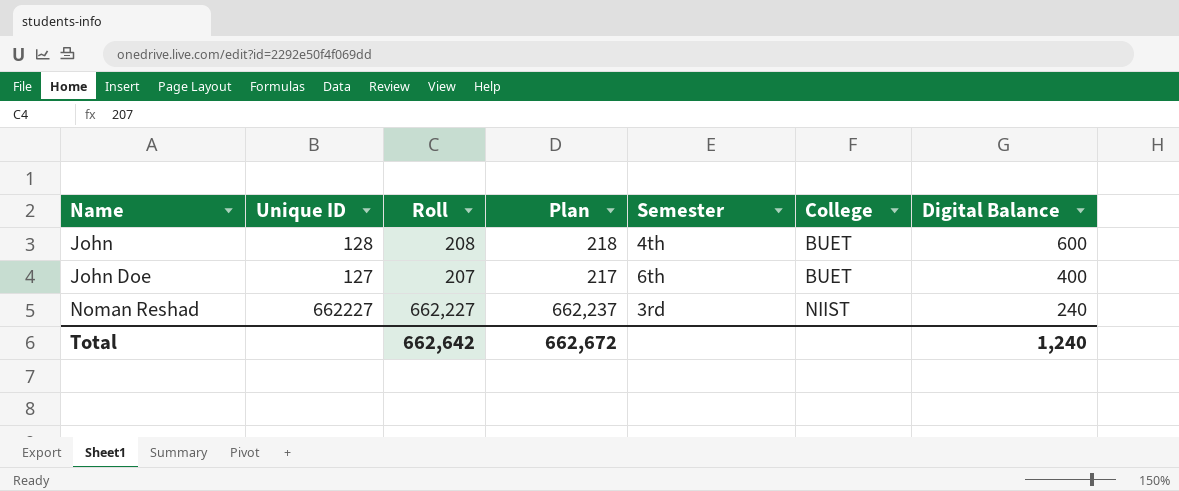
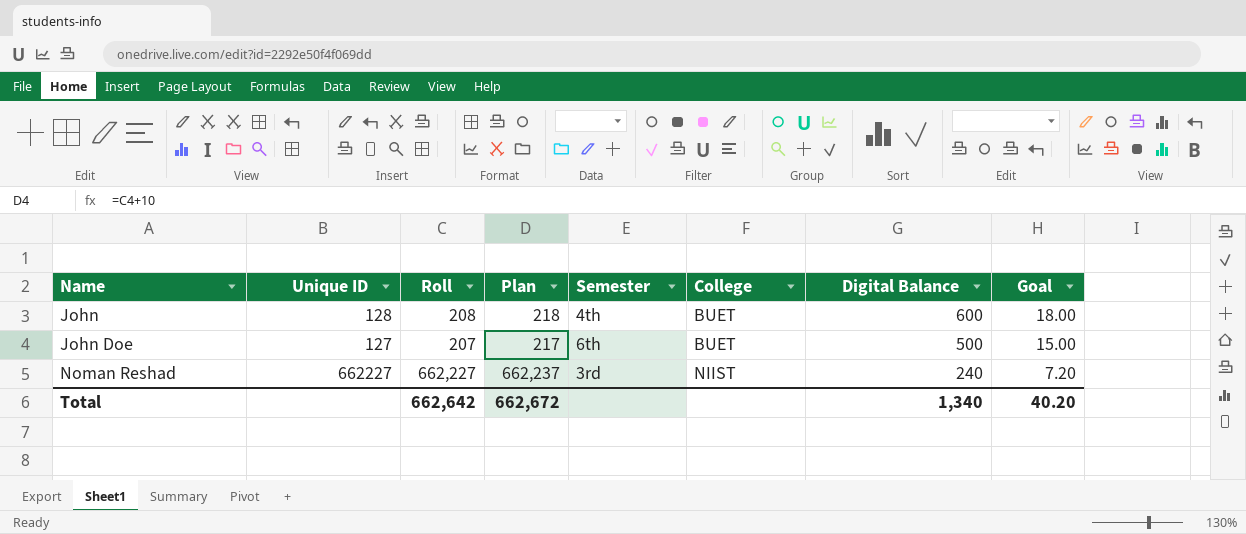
column Goal | formula: none -> [Digital Balance] * 0.03
John Doe | Digital Balance: 400 -> 500
Total | Digital Balance: 1,240 -> 1,340

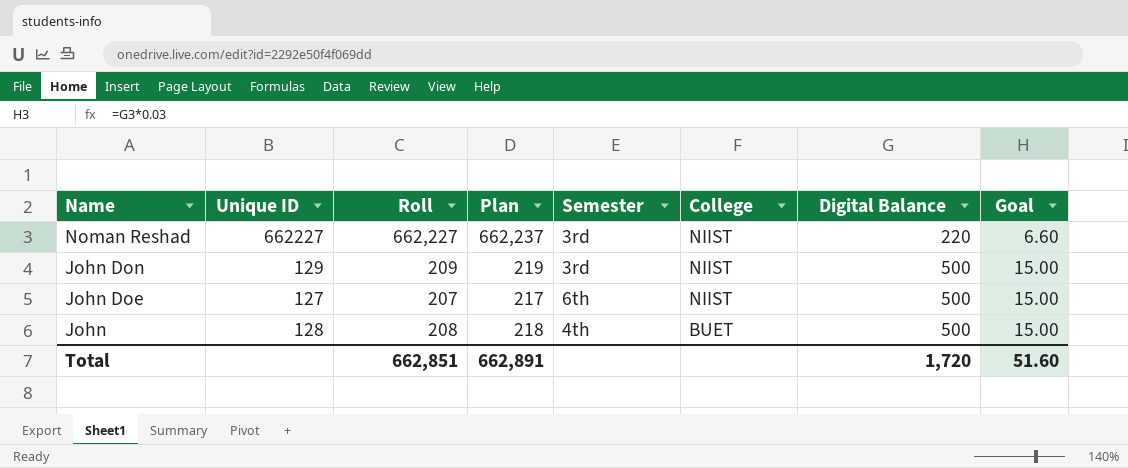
row order: Name ascending -> Name descending
Noman Reshad | Digital Balance: 240 -> 220
Noman Reshad | Goal: 7.20 -> 6.60
row John Don: none -> 129 | 209 | 219 | 3rd | NIIST | 500 | 15.00
John Doe | College: BUET -> NIIST
John | Digital Balance: 600 -> 500
John | Goal: 18.00 -> 15.00
Total | Roll: 662,642 -> 662,851
Total | Plan: 662,672 -> 662,891
Total | Digital Balance: 1,340 -> 1,720
Total | Goal: 40.20 -> 51.60

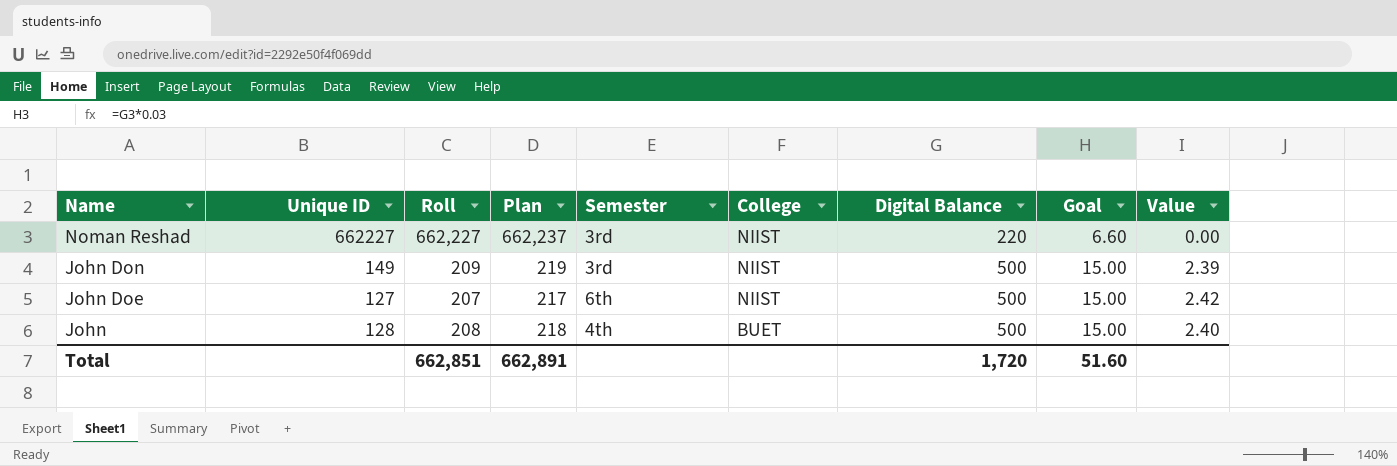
column Value | formula: none -> [Digital Balance] / [Roll]
John Don | Unique ID: 129 -> 149

